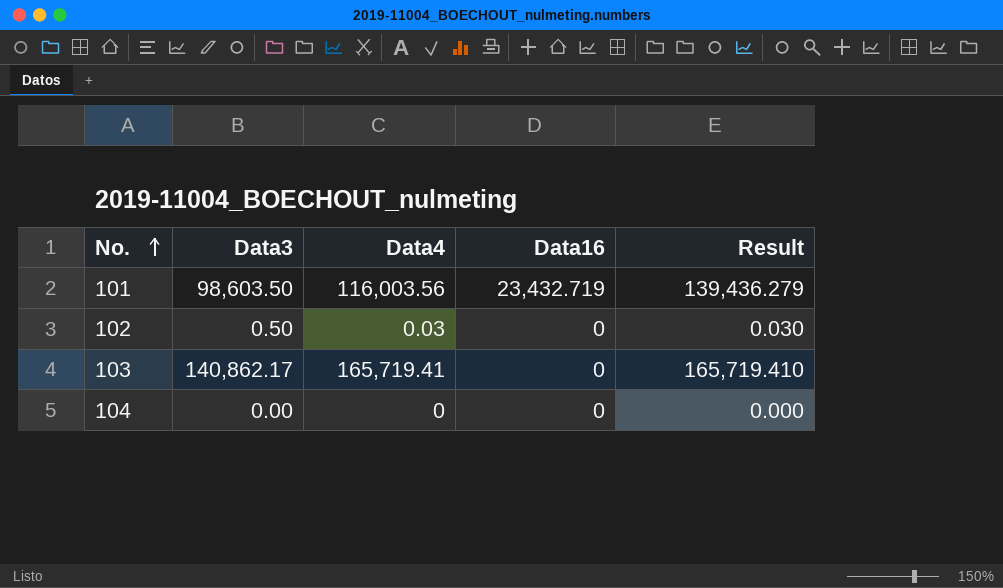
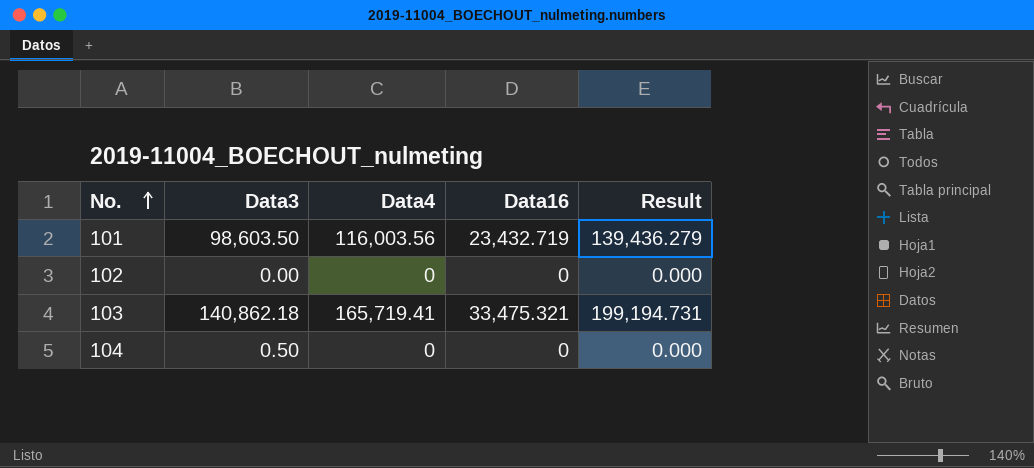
102 | Data3: 0.50 -> 0.00
102 | Data4: 0.03 -> 0
102 | Result: 0.030 -> 0.000
103 | Data3: 140,862.17 -> 140,862.18
103 | Data16: 0 -> 33,475.321
103 | Result: 165,719.410 -> 199,194.731
104 | Data3: 0.00 -> 0.50

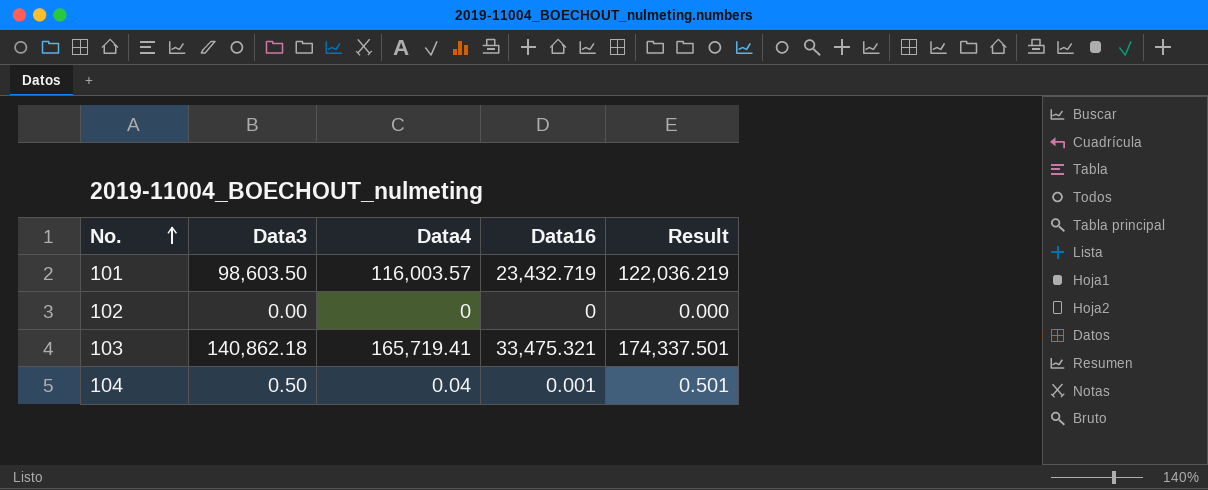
column Result | formula: [Data4] + [Data16] -> [Data3] + [Data16]
101 | Data4: 116,003.56 -> 116,003.57
104 | Data4: 0 -> 0.04
104 | Data16: 0 -> 0.001

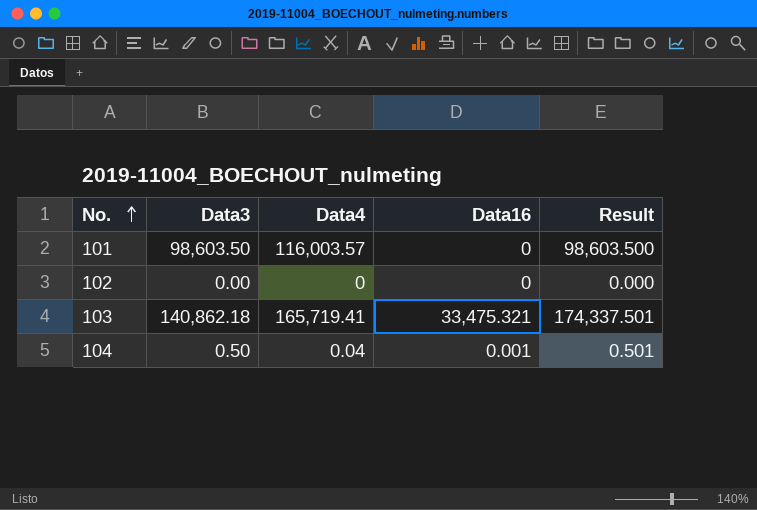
101 | Data16: 23,432.719 -> 0
101 | Result: 122,036.219 -> 98,603.500

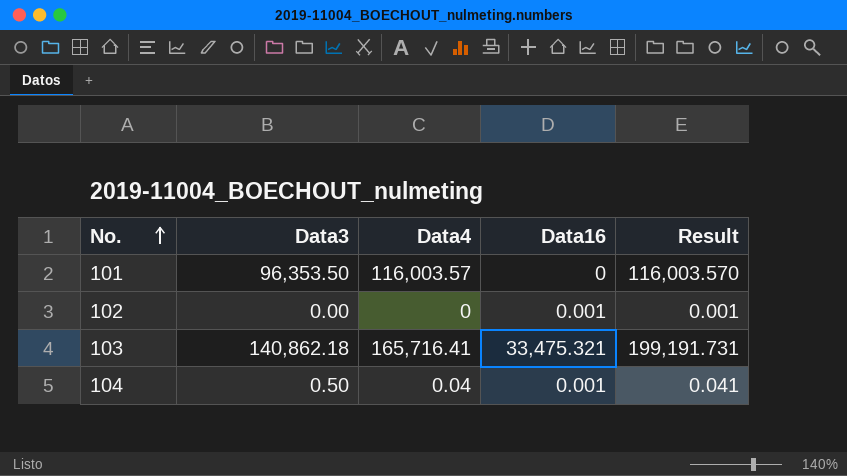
column Result | formula: [Data3] + [Data16] -> [Data4] + [Data16]
101 | Data3: 98,603.50 -> 96,353.50
102 | Data16: 0 -> 0.001
103 | Data4: 165,719.41 -> 165,716.41

